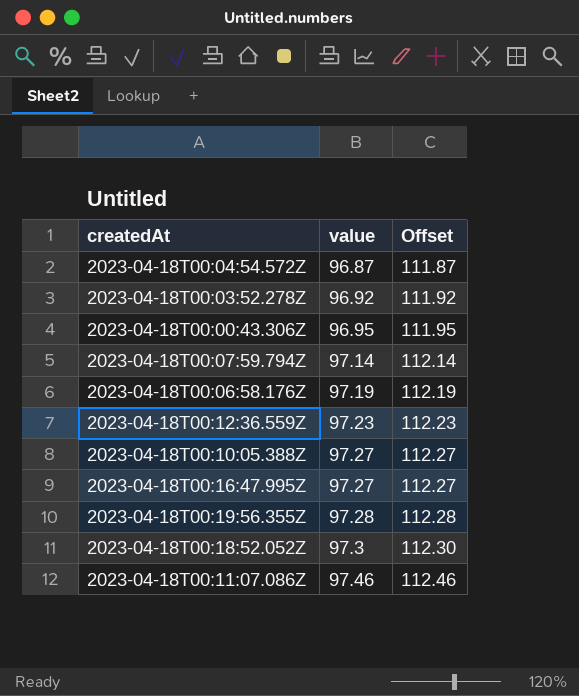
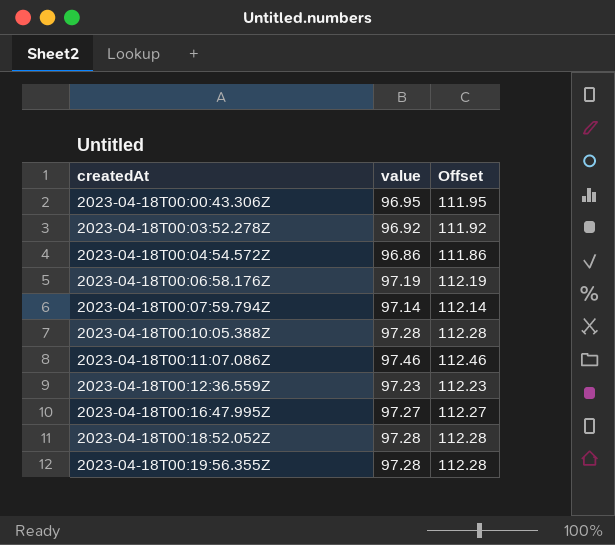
row order: value ascending -> createdAt ascending
2023-04-18T00:04:54.572Z | value: 96.87 -> 96.86
2023-04-18T00:04:54.572Z | Offset: 111.87 -> 111.86
2023-04-18T00:10:05.388Z | value: 97.27 -> 97.28
2023-04-18T00:10:05.388Z | Offset: 112.27 -> 112.28
2023-04-18T00:18:52.052Z | value: 97.3 -> 97.28
2023-04-18T00:18:52.052Z | Offset: 112.30 -> 112.28

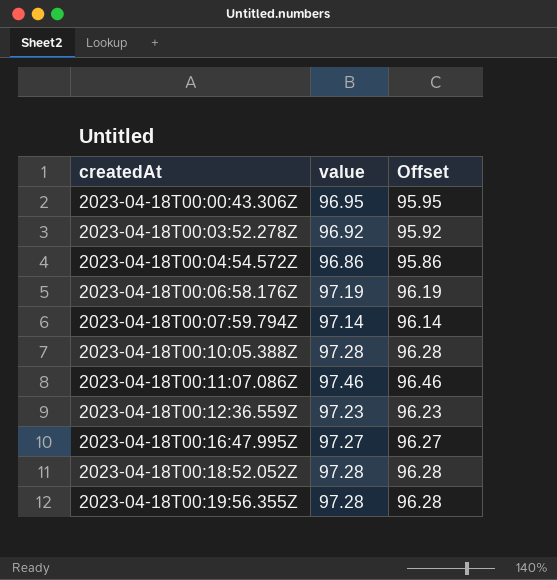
column Offset | formula: [value] + 15 -> [value] - 1

